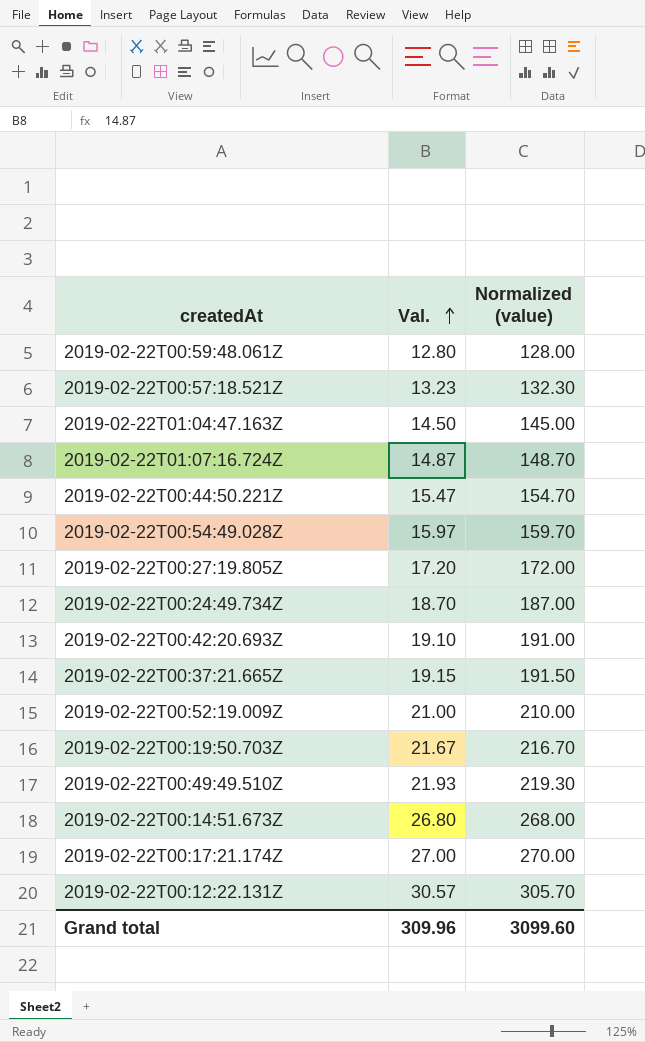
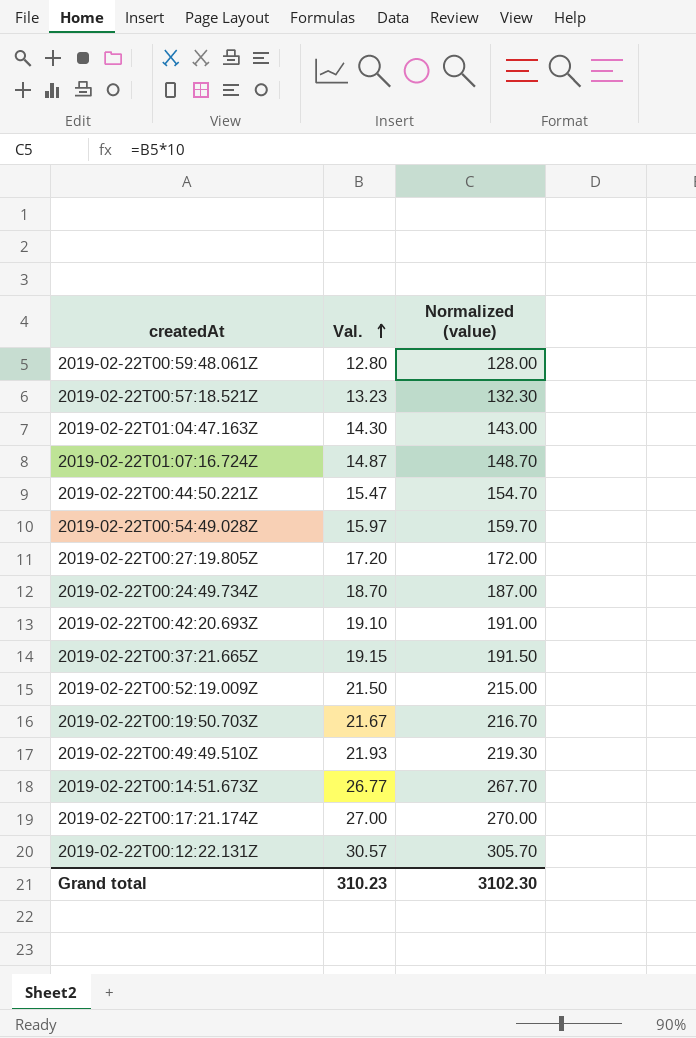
2019-02-22T01:04:47.163Z | Val.: 14.50 -> 14.30
2019-02-22T01:04:47.163Z | Normalized (value): 145.00 -> 143.00
2019-02-22T00:52:19.009Z | Val.: 21.00 -> 21.50
2019-02-22T00:52:19.009Z | Normalized (value): 210.00 -> 215.00
2019-02-22T00:14:51.673Z | Val.: 26.80 -> 26.77
2019-02-22T00:14:51.673Z | Normalized (value): 268.00 -> 267.70
Grand total | Val.: 309.96 -> 310.23
Grand total | Normalized (value): 3099.60 -> 3102.30

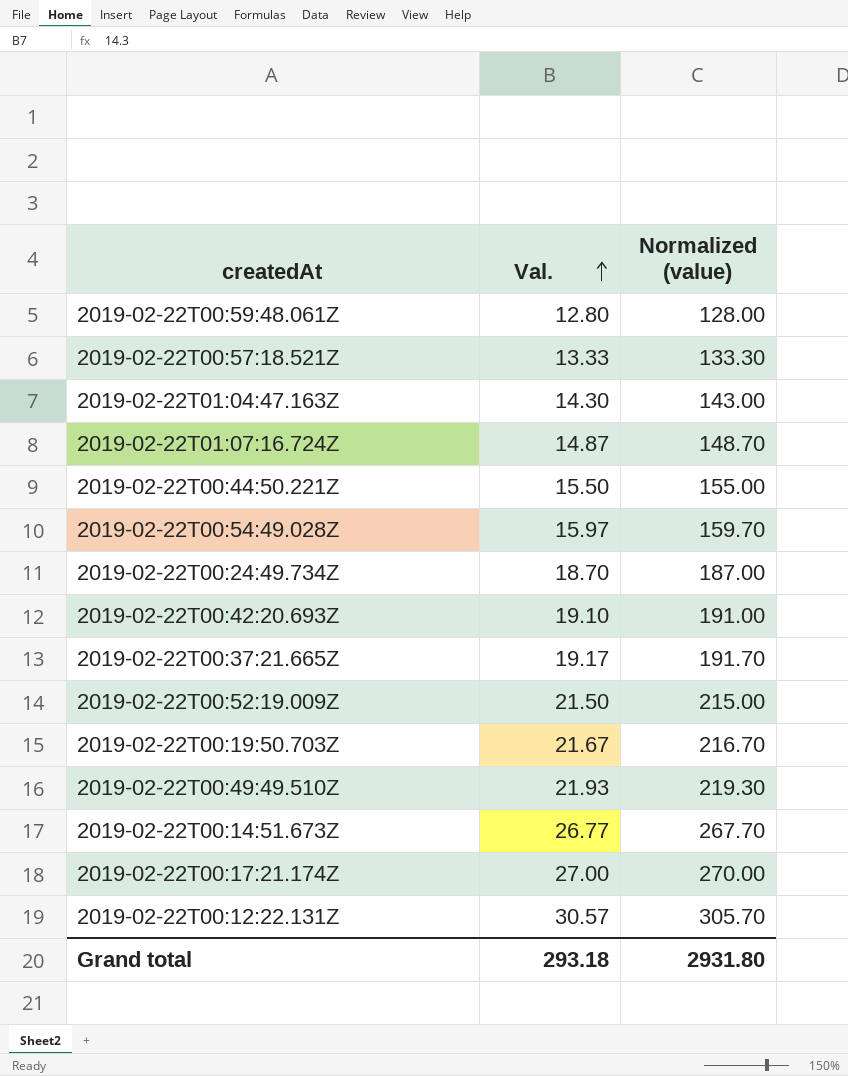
row 2019-02-22T00:27:19.805Z: 17.20 | 172.00 -> none
2019-02-22T00:57:18.521Z | Val.: 13.23 -> 13.33
2019-02-22T00:57:18.521Z | Normalized (value): 132.30 -> 133.30
2019-02-22T00:44:50.221Z | Val.: 15.47 -> 15.50
2019-02-22T00:44:50.221Z | Normalized (value): 154.70 -> 155.00
2019-02-22T00:37:21.665Z | Val.: 19.15 -> 19.17
2019-02-22T00:37:21.665Z | Normalized (value): 191.50 -> 191.70
Grand total | Val.: 310.23 -> 293.18
Grand total | Normalized (value): 3102.30 -> 2931.80

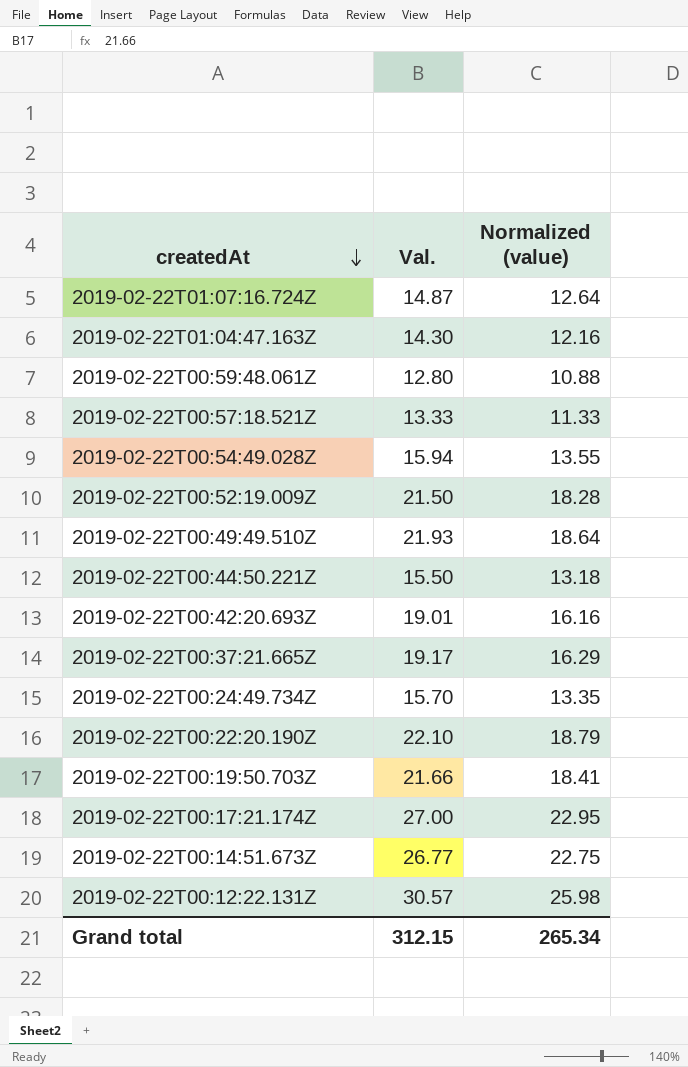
row order: Val. ascending -> createdAt descending
column Normalized (value) | formula: [Val.] * 10 -> [Val.] * 0.85
2019-02-22T00:54:49.028Z | Val.: 15.97 -> 15.94
2019-02-22T00:42:20.693Z | Val.: 19.10 -> 19.01
2019-02-22T00:24:49.734Z | Val.: 18.70 -> 15.70
row 2019-02-22T00:22:20.190Z: none -> 22.10 | 18.79
2019-02-22T00:19:50.703Z | Val.: 21.67 -> 21.66
Grand total | Val.: 293.18 -> 312.15
Grand total | Normalized (value): 2931.80 -> 265.34

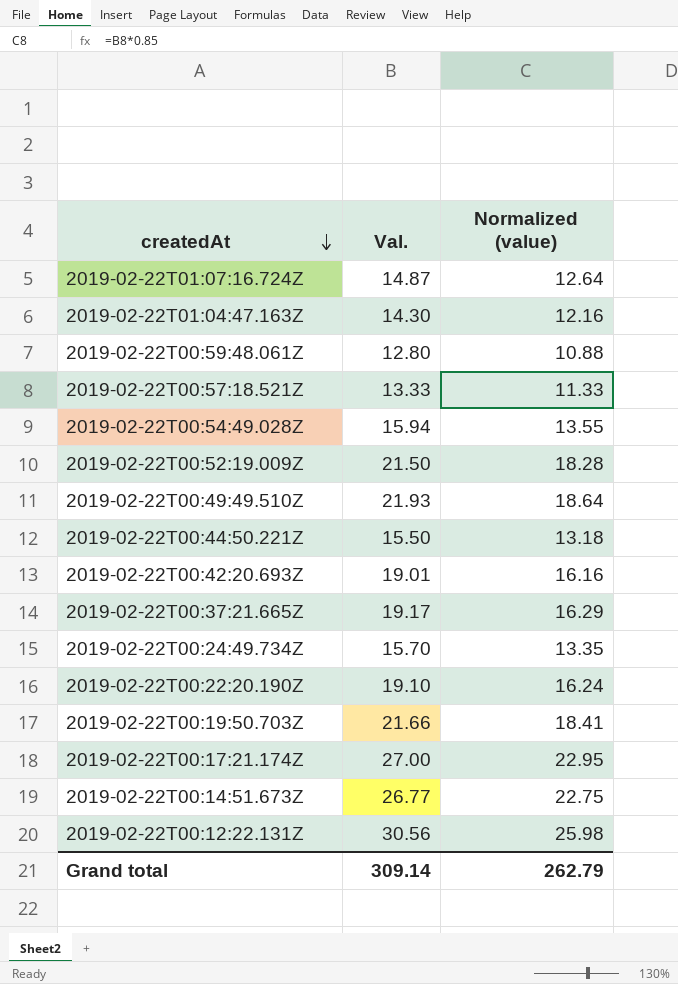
2019-02-22T00:22:20.190Z | Val.: 22.10 -> 19.10
2019-02-22T00:22:20.190Z | Normalized (value): 18.79 -> 16.24
2019-02-22T00:12:22.131Z | Val.: 30.57 -> 30.56
Grand total | Val.: 312.15 -> 309.14
Grand total | Normalized (value): 265.34 -> 262.79

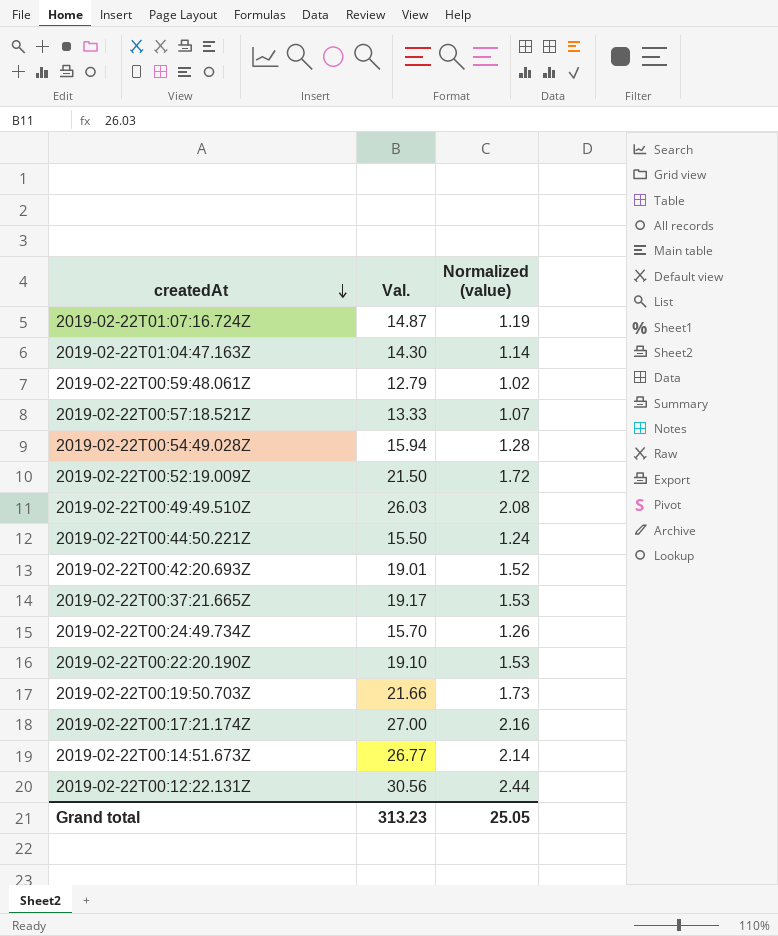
column Normalized (value) | formula: [Val.] * 0.85 -> [Val.] * 0.08
2019-02-22T00:59:48.061Z | Val.: 12.80 -> 12.79
2019-02-22T00:49:49.510Z | Val.: 21.93 -> 26.03
Grand total | Val.: 309.14 -> 313.23
Grand total | Normalized (value): 262.79 -> 25.05

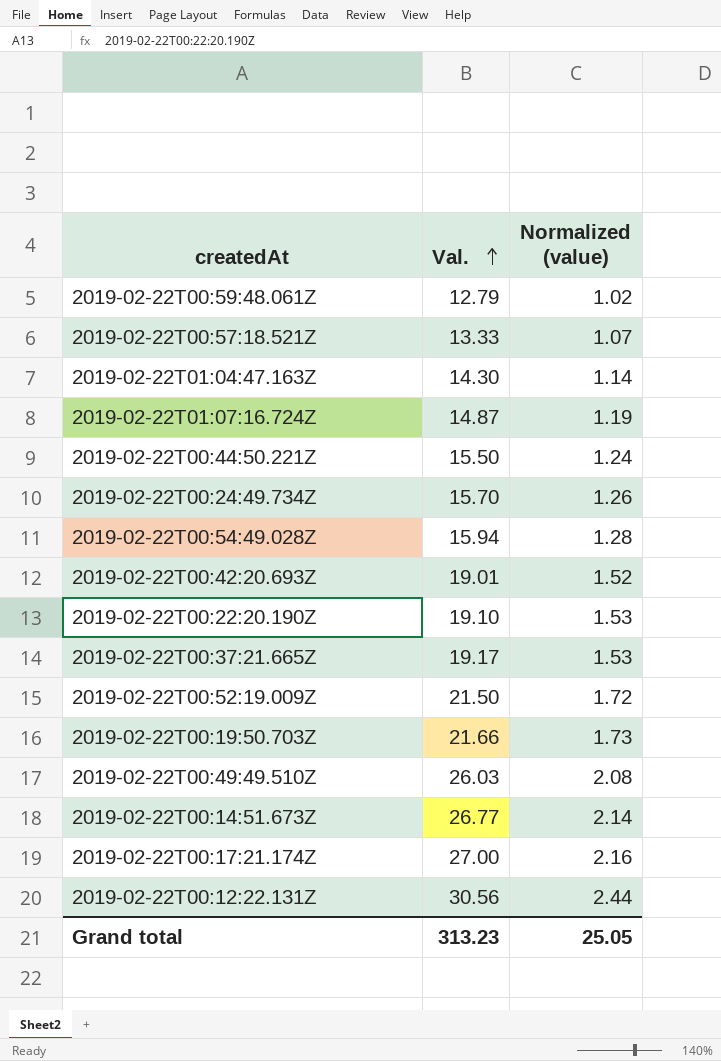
row order: createdAt descending -> Val. ascending

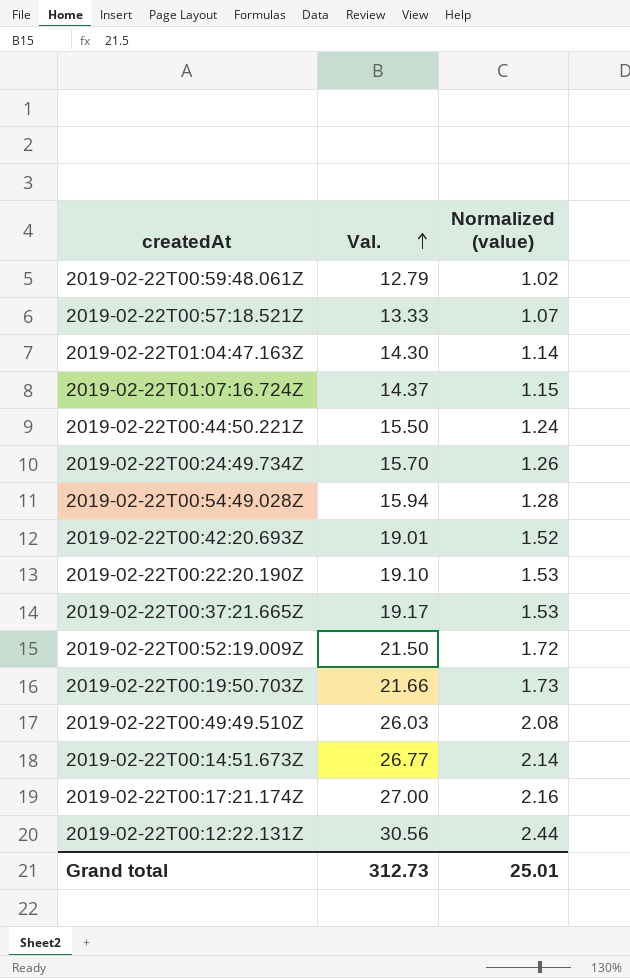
2019-02-22T01:07:16.724Z | Val.: 14.87 -> 14.37
2019-02-22T01:07:16.724Z | Normalized (value): 1.19 -> 1.15
Grand total | Val.: 313.23 -> 312.73
Grand total | Normalized (value): 25.05 -> 25.01

